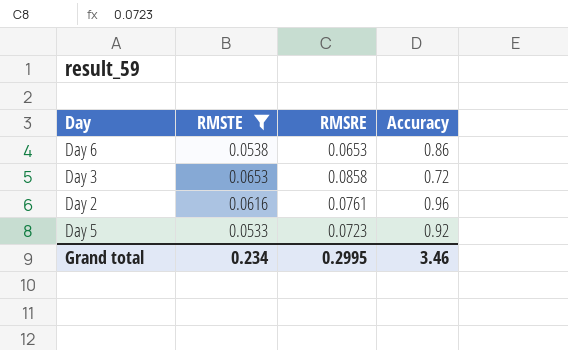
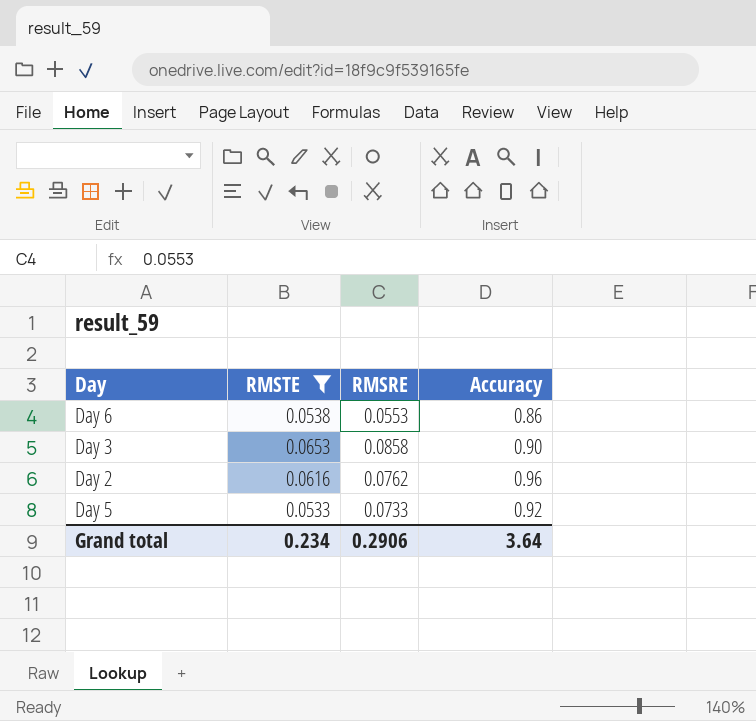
Day 6 | RMSRE: 0.0653 -> 0.0553
Day 3 | Accuracy: 0.72 -> 0.90
Day 2 | RMSRE: 0.0761 -> 0.0762
Day 5 | RMSRE: 0.0723 -> 0.0733
Grand total | RMSRE: 0.2995 -> 0.2906
Grand total | Accuracy: 3.46 -> 3.64

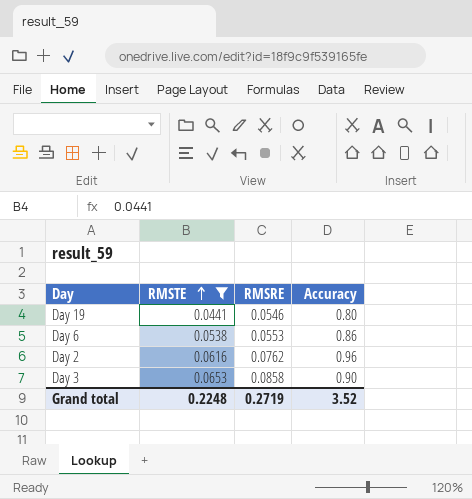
row order: none -> RMSTE ascending
row Day 5: 0.0533 | 0.0733 | 0.92 -> none
row Day 19: none -> 0.0441 | 0.0546 | 0.80
Grand total | RMSTE: 0.234 -> 0.2248
Grand total | RMSRE: 0.2906 -> 0.2719
Grand total | Accuracy: 3.64 -> 3.52

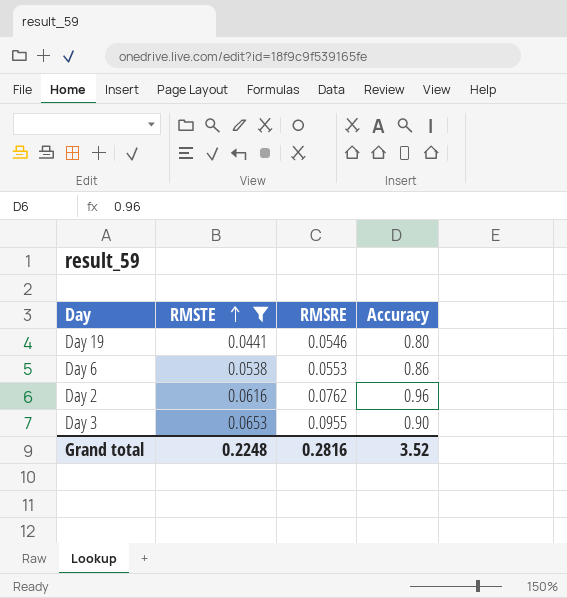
Day 3 | RMSRE: 0.0858 -> 0.0955
Grand total | RMSRE: 0.2719 -> 0.2816

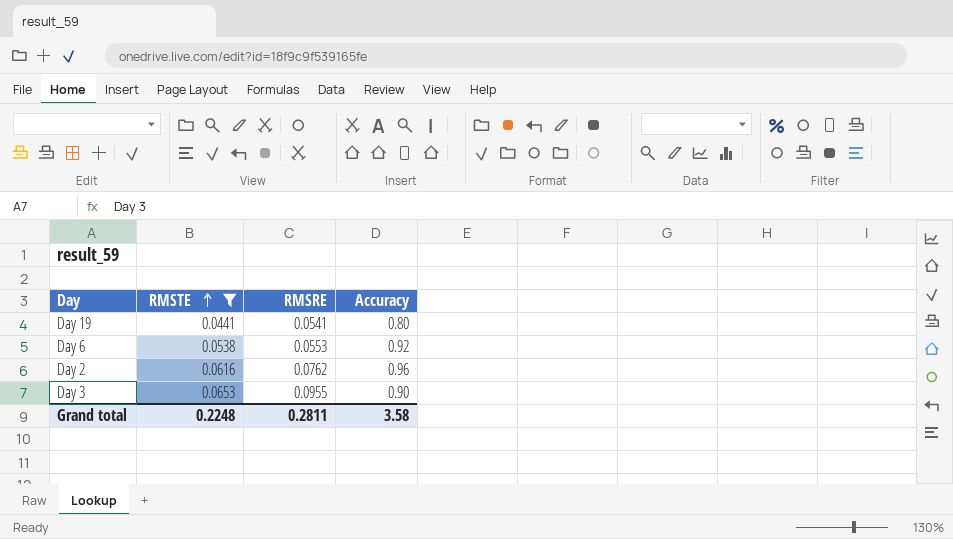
Day 19 | RMSRE: 0.0546 -> 0.0541
Day 6 | Accuracy: 0.86 -> 0.92
Grand total | RMSRE: 0.2816 -> 0.2811
Grand total | Accuracy: 3.52 -> 3.58

